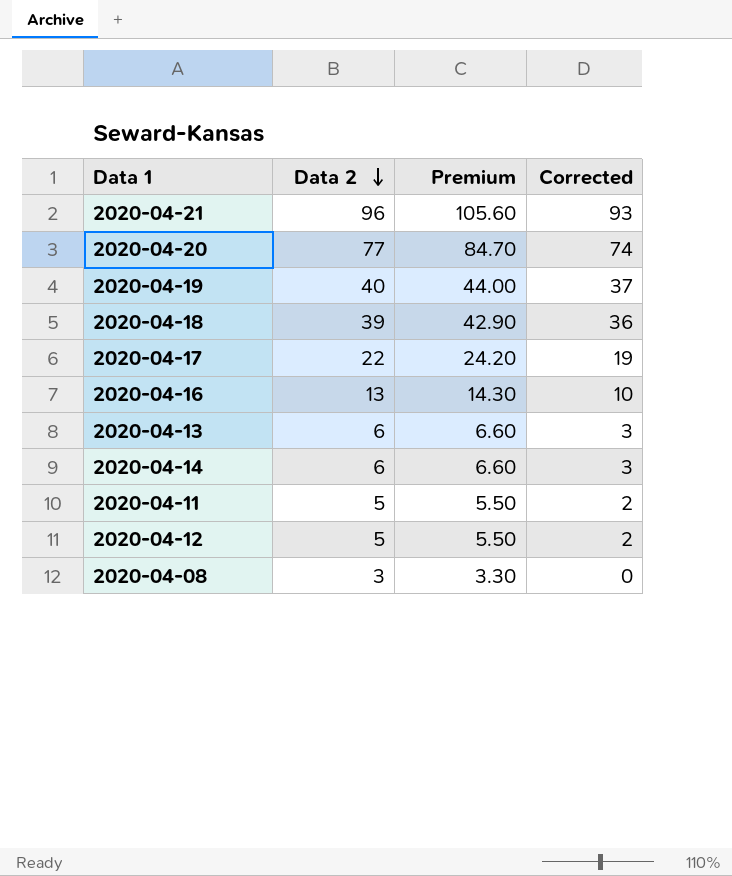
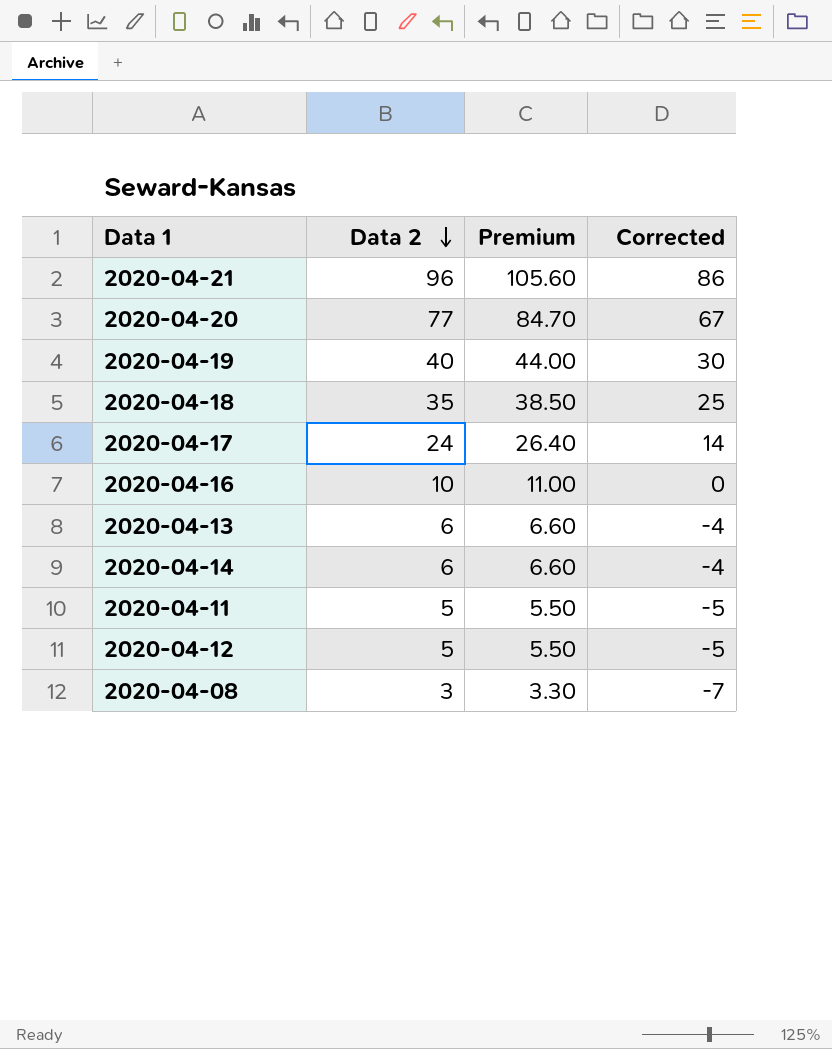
column Corrected | formula: [Data 2] - 3 -> [Data 2] - 10
2020-04-18 | Data 2: 39 -> 35
2020-04-18 | Premium: 42.90 -> 38.50
2020-04-17 | Data 2: 22 -> 24
2020-04-17 | Premium: 24.20 -> 26.40
2020-04-16 | Data 2: 13 -> 10
2020-04-16 | Premium: 14.30 -> 11.00

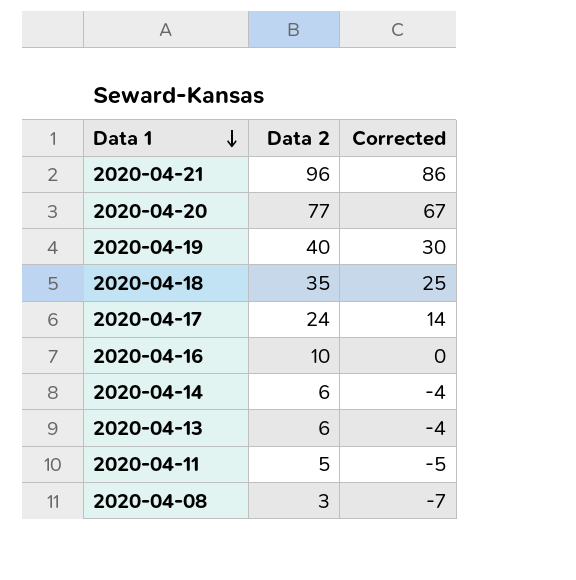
row order: Data 2 descending -> Data 1 descending
column Premium | formula: [Data 2] * 1.1 -> none
row 2020-04-12: 5 | 5.50 | -5 -> none

